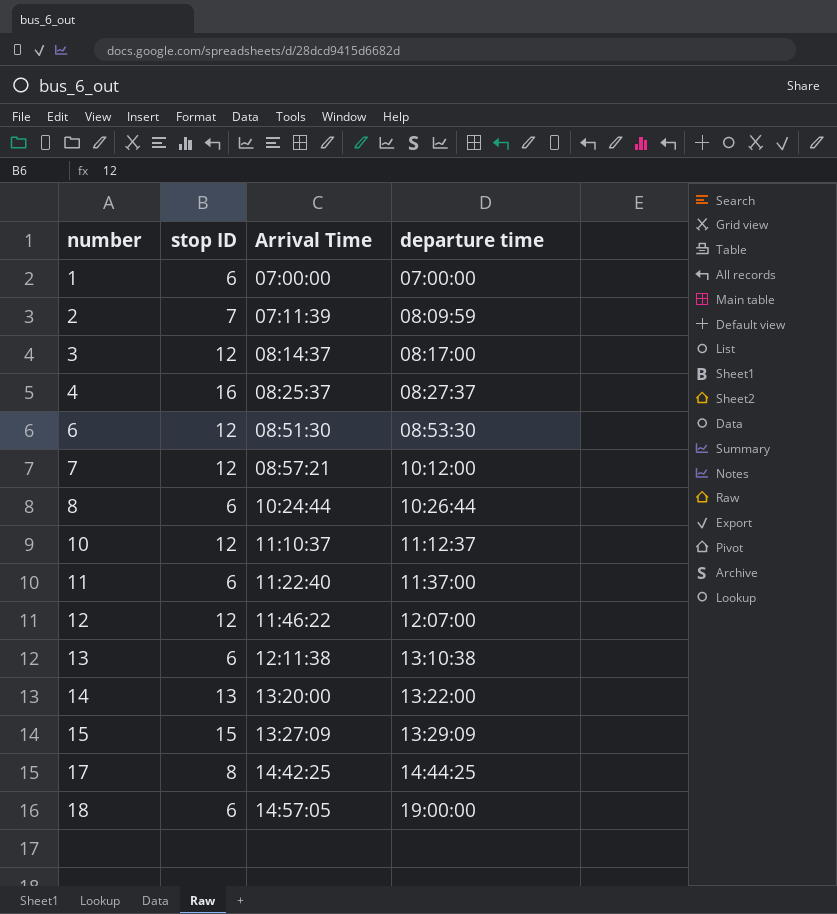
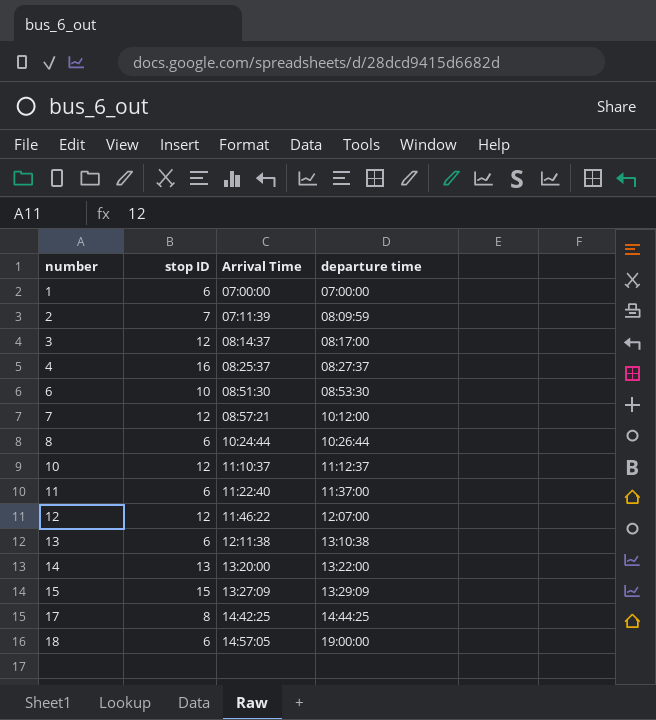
6 | stop ID: 12 -> 10

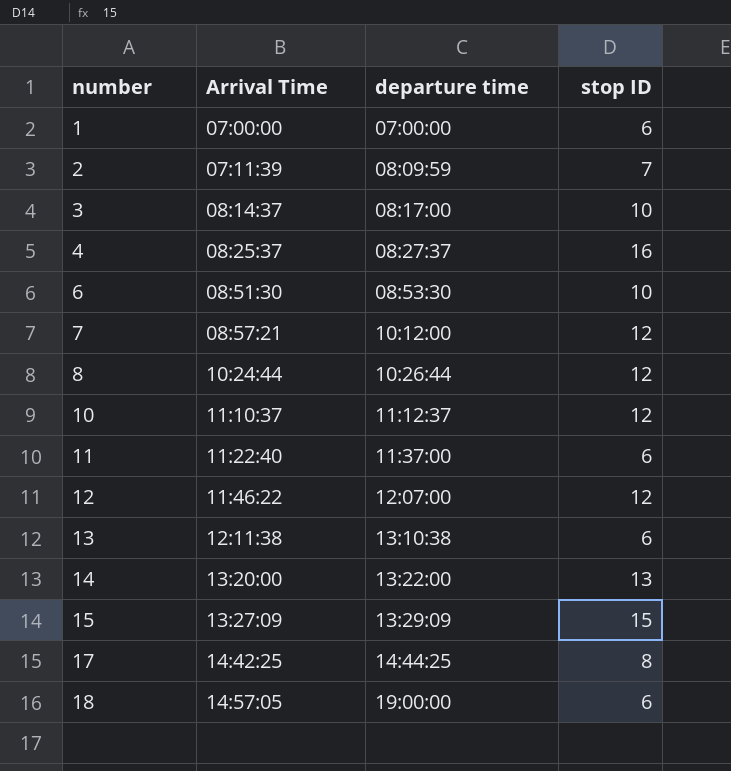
column stop ID | position: 2 -> 4
3 | stop ID: 12 -> 10
8 | stop ID: 6 -> 12

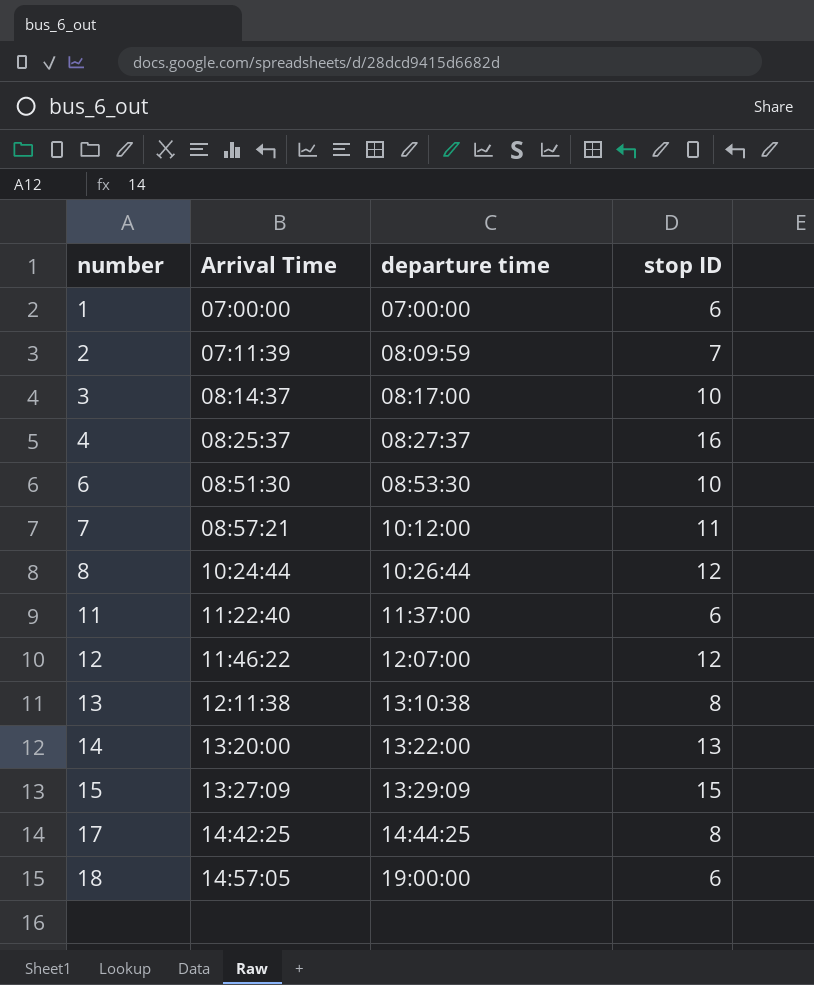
row 10: 11:10:37 | 11:12:37 | 12 -> none
7 | stop ID: 12 -> 11
13 | stop ID: 6 -> 8

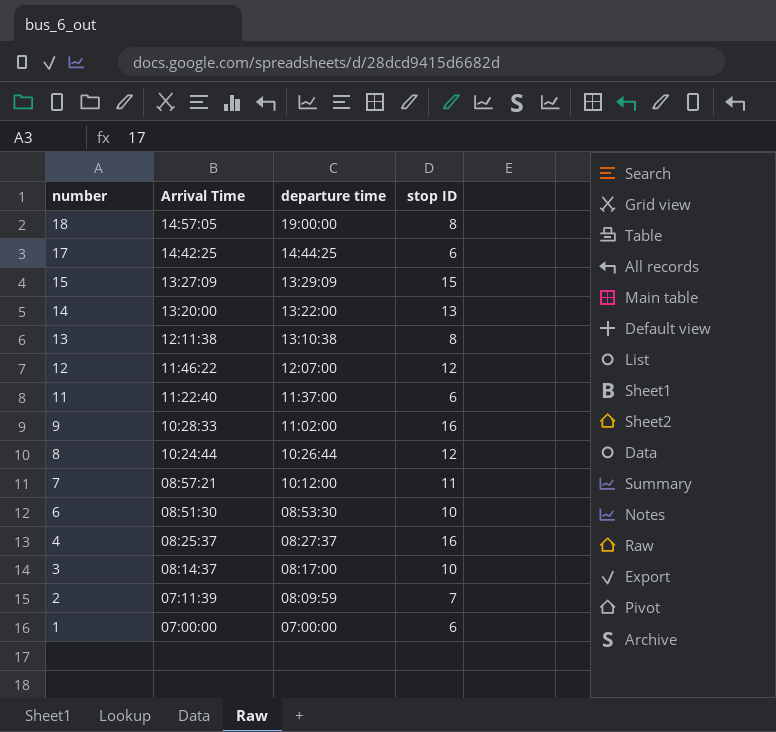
row order: number ascending -> number descending
18 | stop ID: 6 -> 8
17 | stop ID: 8 -> 6
row 9: none -> 10:28:33 | 11:02:00 | 16

